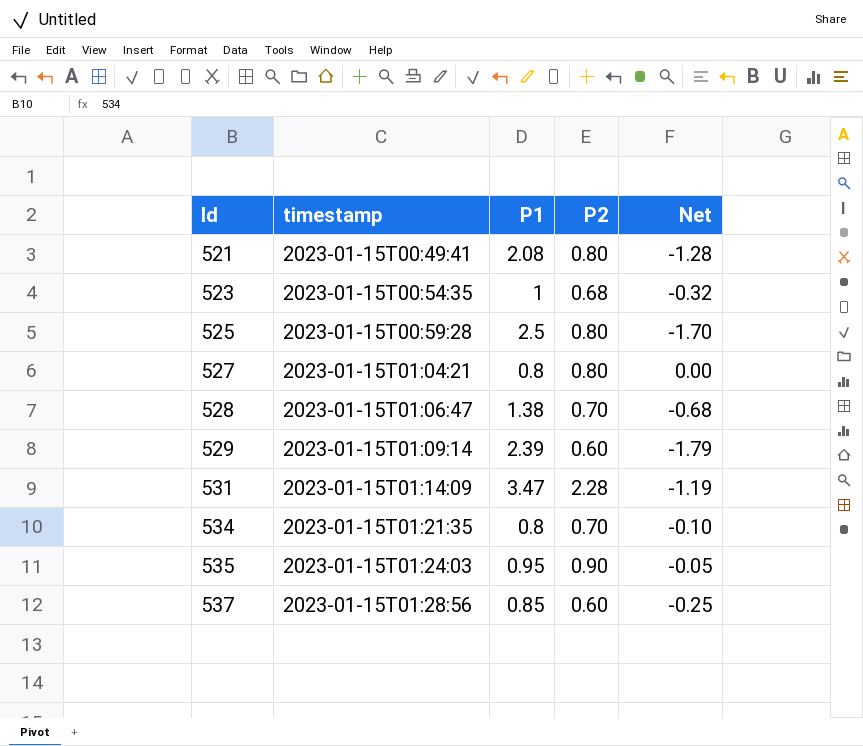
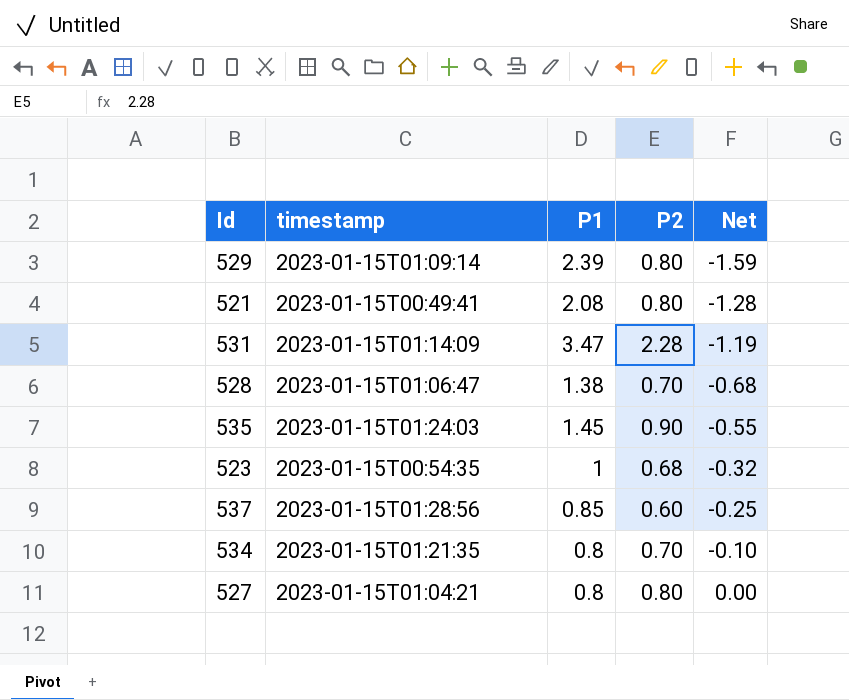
row order: Id ascending -> Net ascending
row 525: 2023-01-15T00:59:28 | 2.5 | 0.80 | -1.70 -> none
529 | P2: 0.60 -> 0.80
529 | Net: -1.79 -> -1.59
535 | P1: 0.95 -> 1.45
535 | Net: -0.05 -> -0.55

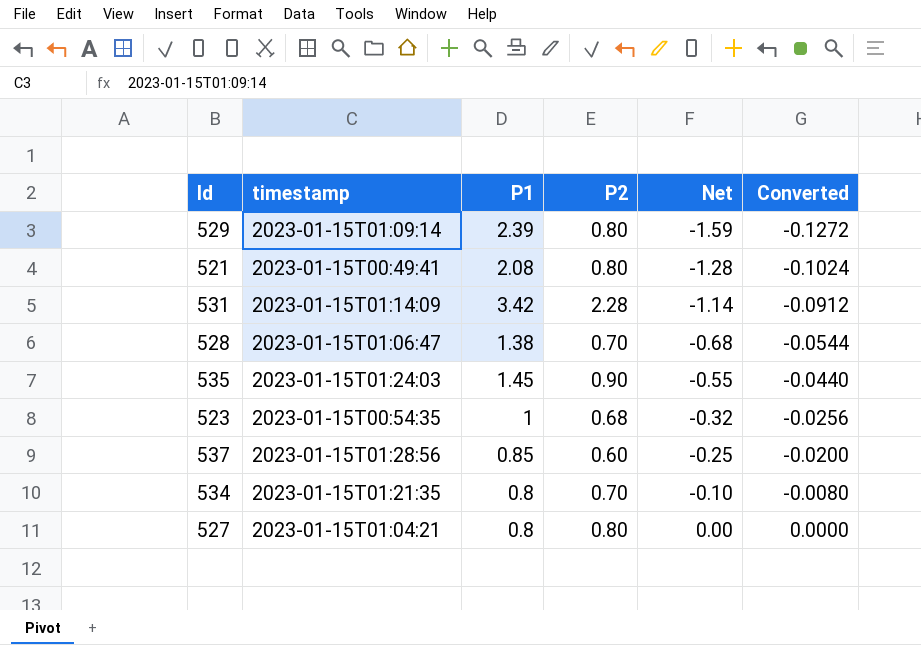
column Converted | formula: none -> [Net] * 0.08
531 | P1: 3.47 -> 3.42
531 | Net: -1.19 -> -1.14

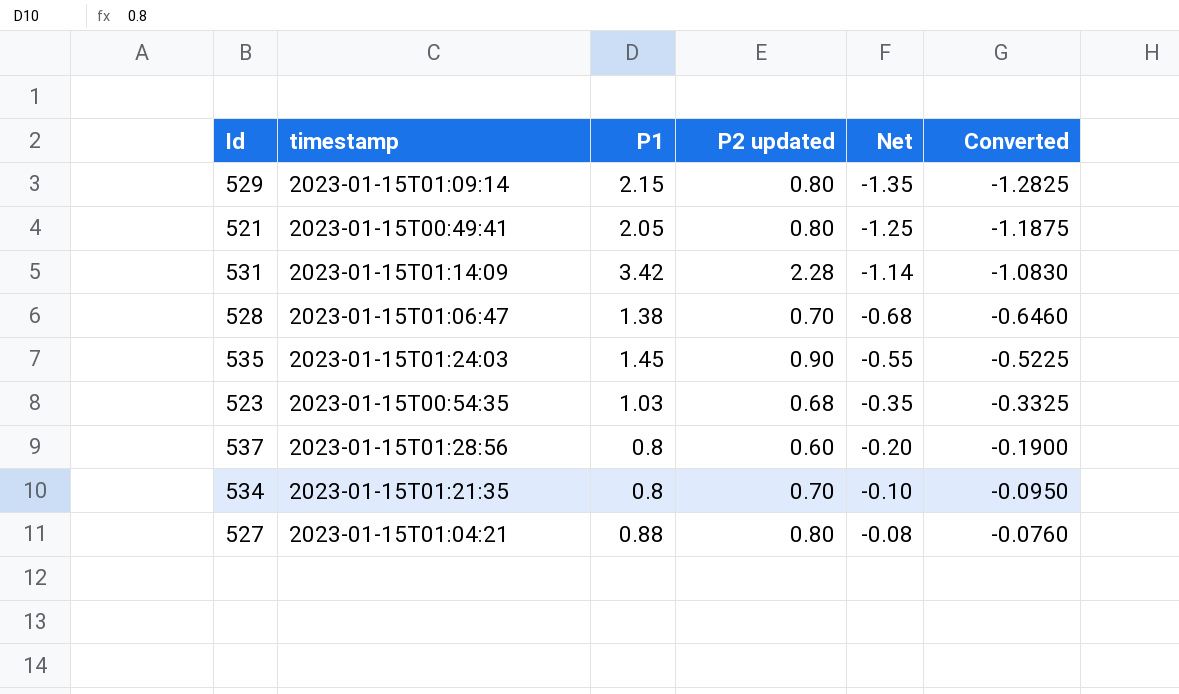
column name: P2 -> P2 updated
column Converted | formula: [Net] * 0.08 -> [Net] * 0.95
529 | P1: 2.39 -> 2.15
529 | Net: -1.59 -> -1.35
521 | P1: 2.08 -> 2.05
521 | Net: -1.28 -> -1.25
523 | P1: 1 -> 1.03
523 | Net: -0.32 -> -0.35
537 | P1: 0.85 -> 0.8
537 | Net: -0.25 -> -0.20
527 | P1: 0.8 -> 0.88
527 | Net: 0.00 -> -0.08

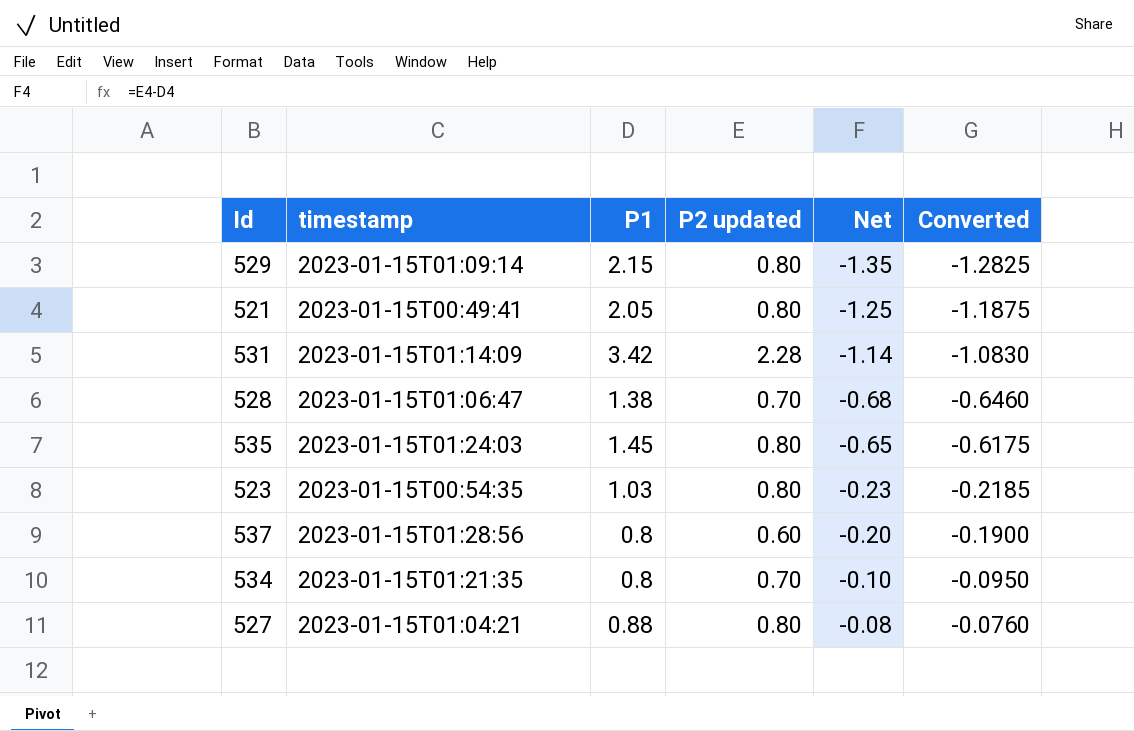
535 | P2 updated: 0.90 -> 0.80
535 | Net: -0.55 -> -0.65
535 | Converted: -0.5225 -> -0.6175
523 | P2 updated: 0.68 -> 0.80
523 | Net: -0.35 -> -0.23
523 | Converted: -0.3325 -> -0.2185

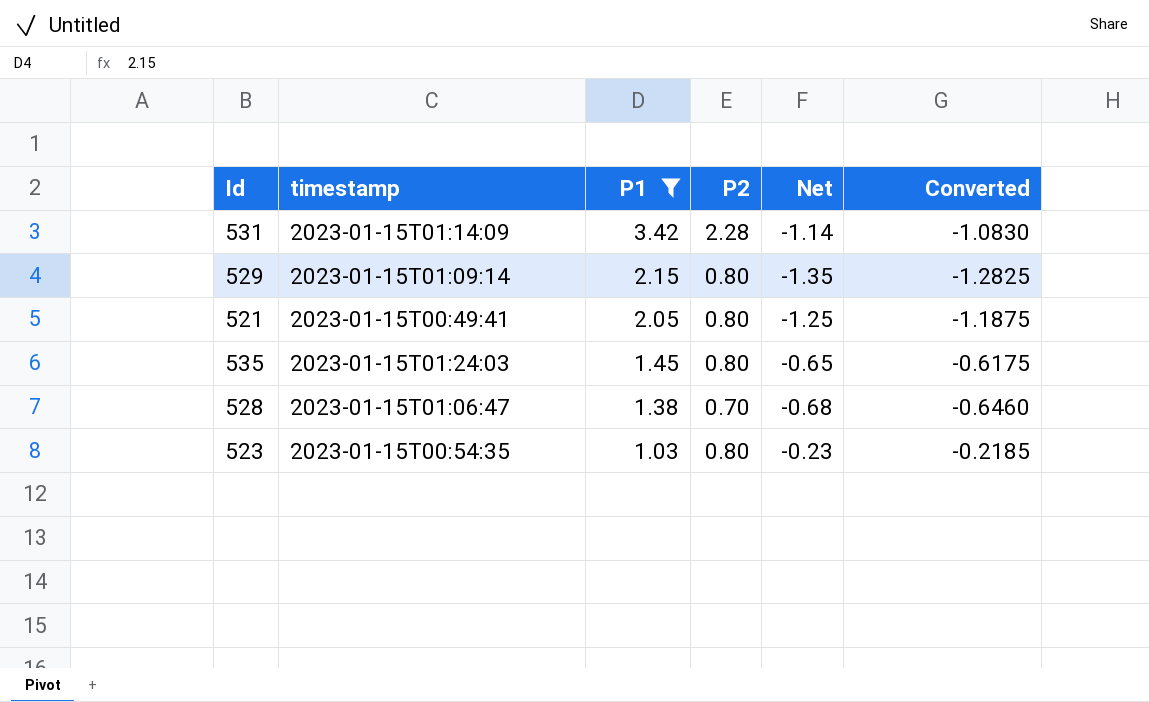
filter: none -> P1 >= 1.03
row order: Net ascending -> P1 descending
column name: P2 updated -> P2

